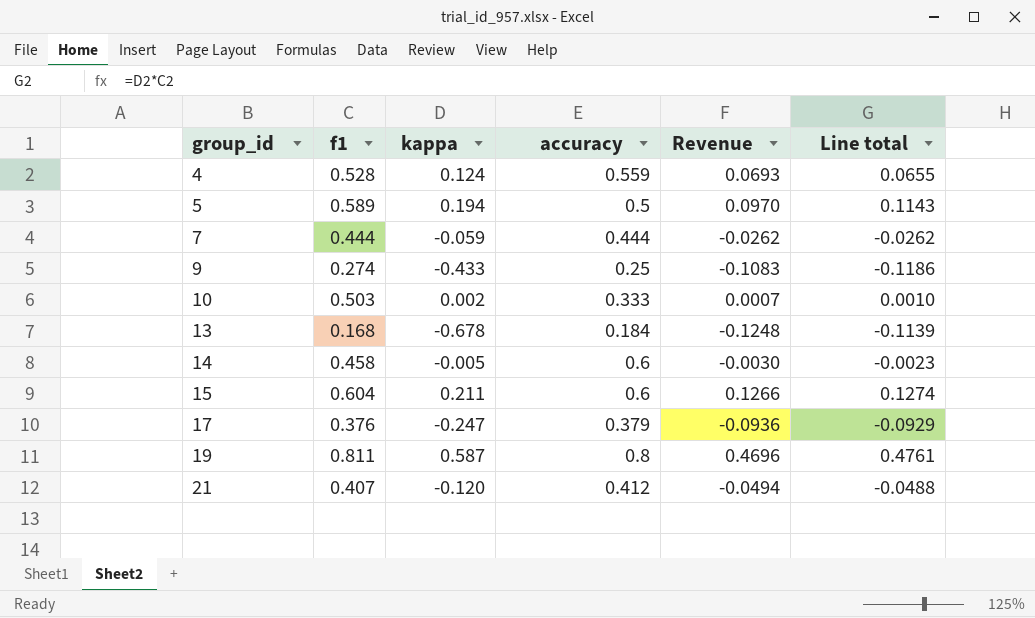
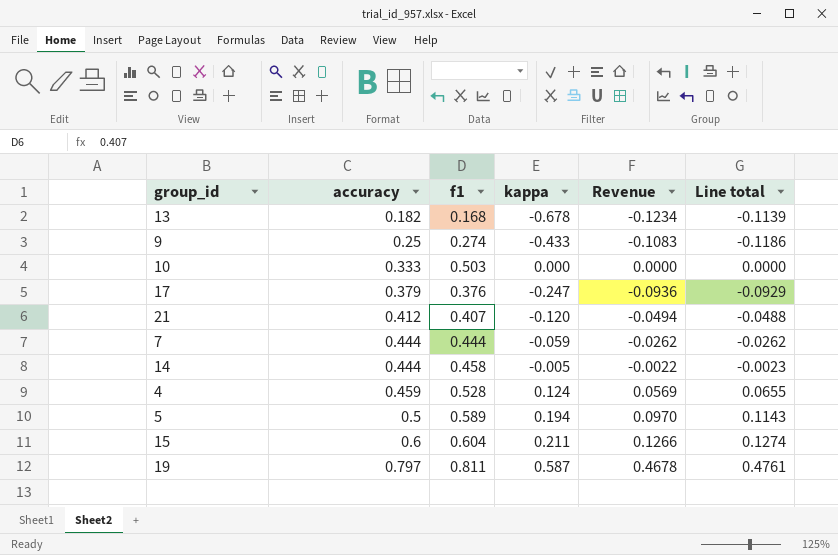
row order: group_id ascending -> accuracy ascending
column accuracy | position: 4 -> 2
13 | accuracy: 0.184 -> 0.182
13 | Revenue: -0.1248 -> -0.1234
10 | kappa: 0.002 -> 0.000
10 | Revenue: 0.0007 -> 0.0000
10 | Line total: 0.0010 -> 0.0000
14 | accuracy: 0.6 -> 0.444
14 | Revenue: -0.0030 -> -0.0022
4 | accuracy: 0.559 -> 0.459
4 | Revenue: 0.0693 -> 0.0569
19 | accuracy: 0.8 -> 0.797
19 | Revenue: 0.4696 -> 0.4678

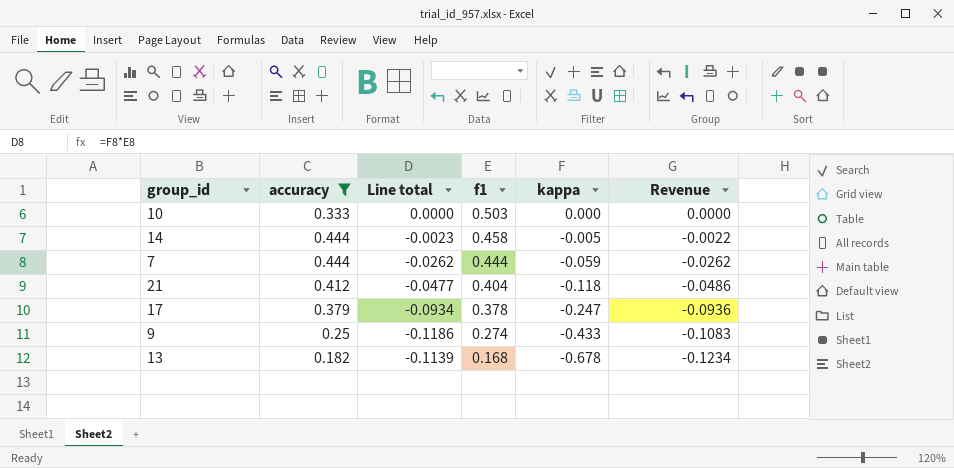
filter: none -> accuracy <= 0.444
row order: accuracy ascending -> f1 descending
column Line total | position: 6 -> 3
21 | Line total: -0.0488 -> -0.0477
21 | f1: 0.407 -> 0.404
21 | kappa: -0.120 -> -0.118
21 | Revenue: -0.0494 -> -0.0486
17 | Line total: -0.0929 -> -0.0934
17 | f1: 0.376 -> 0.378

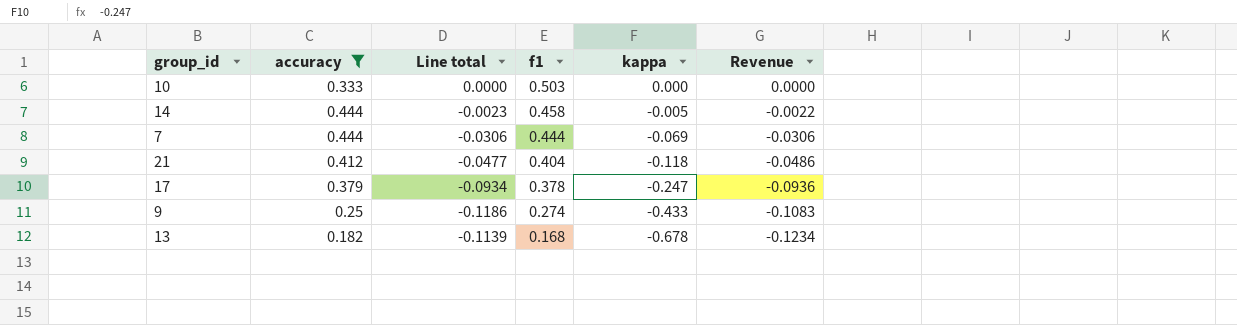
7 | Line total: -0.0262 -> -0.0306
7 | kappa: -0.059 -> -0.069
7 | Revenue: -0.0262 -> -0.0306

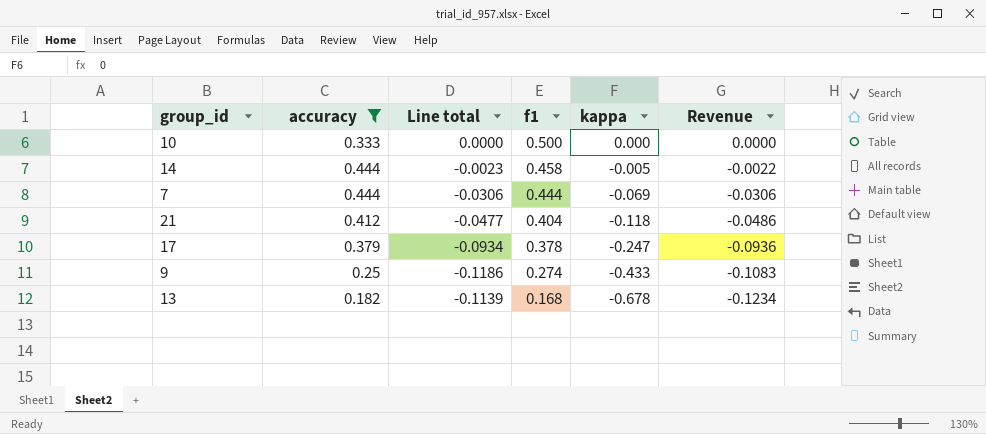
10 | f1: 0.503 -> 0.500

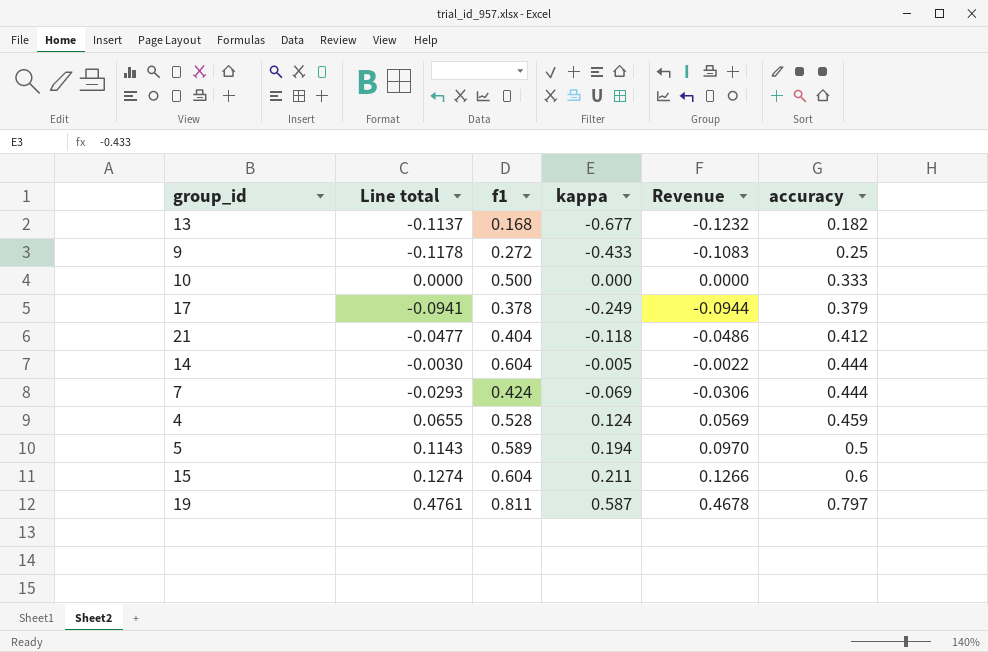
filter: accuracy <= 0.444 -> none
row order: f1 descending -> accuracy ascending
column accuracy | position: 2 -> 6
13 | Line total: -0.1139 -> -0.1137
13 | kappa: -0.678 -> -0.677
13 | Revenue: -0.1234 -> -0.1232
9 | Line total: -0.1186 -> -0.1178
9 | f1: 0.274 -> 0.272
17 | Line total: -0.0934 -> -0.0941
17 | kappa: -0.247 -> -0.249
17 | Revenue: -0.0936 -> -0.0944
14 | Line total: -0.0023 -> -0.0030
14 | f1: 0.458 -> 0.604
7 | Line total: -0.0306 -> -0.0293
7 | f1: 0.444 -> 0.424

